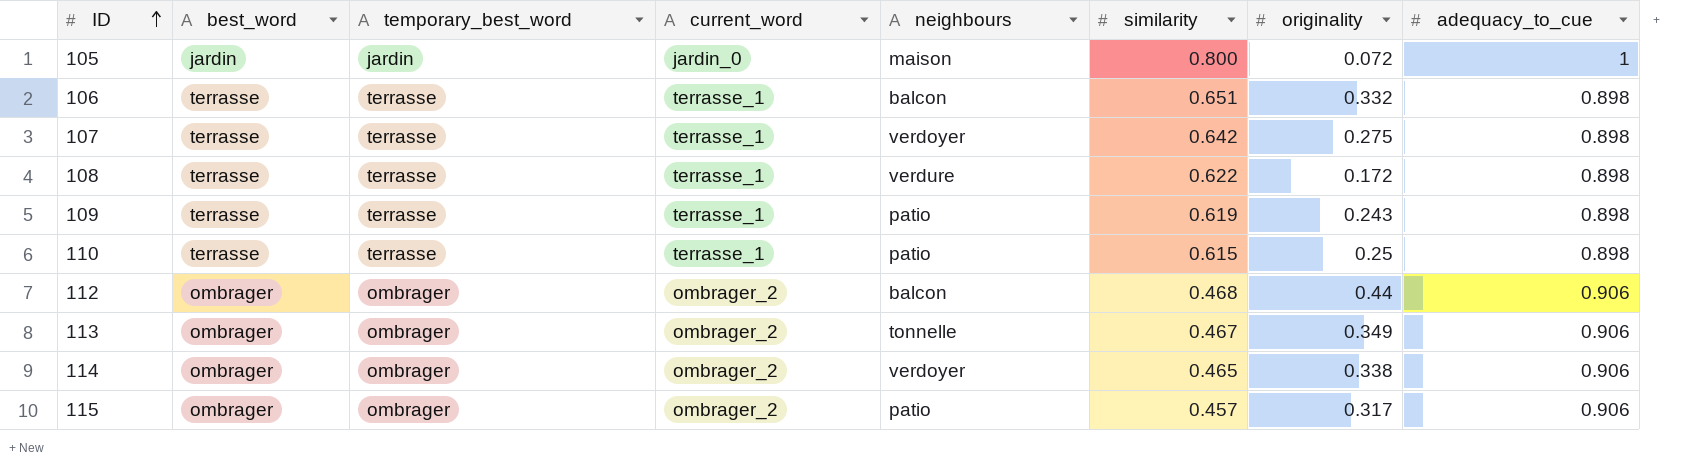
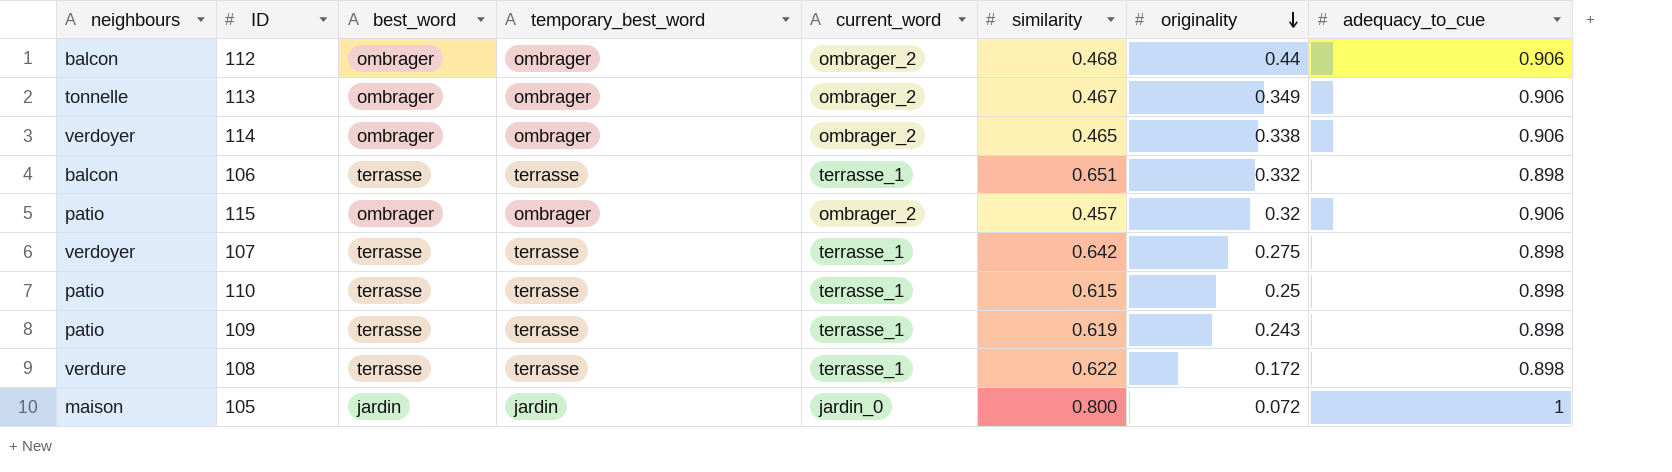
row order: ID ascending -> originality descending
column neighbours | position: 5 -> 1
115 | originality: 0.317 -> 0.32

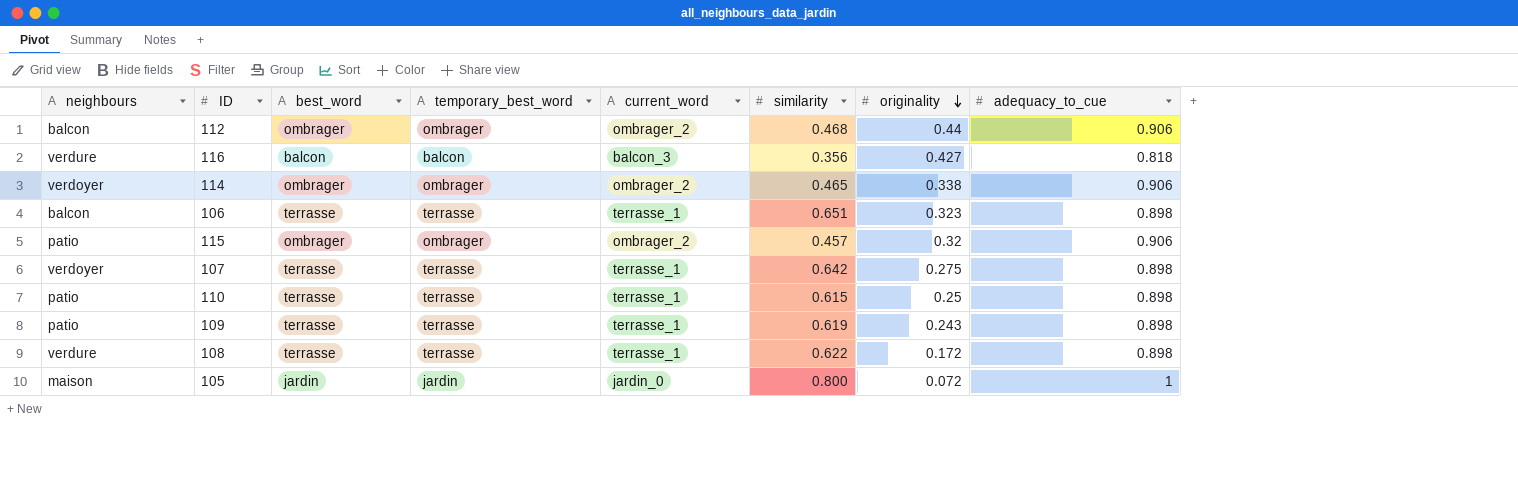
row 113: tonnelle | ombrager | ombrager | ombrager_2 | 0.467 | 0.349 | 0.906 -> none
row 116: none -> verdure | balcon | balcon | balcon_3 | 0.356 | 0.427 | 0.818
106 | originality: 0.332 -> 0.323

